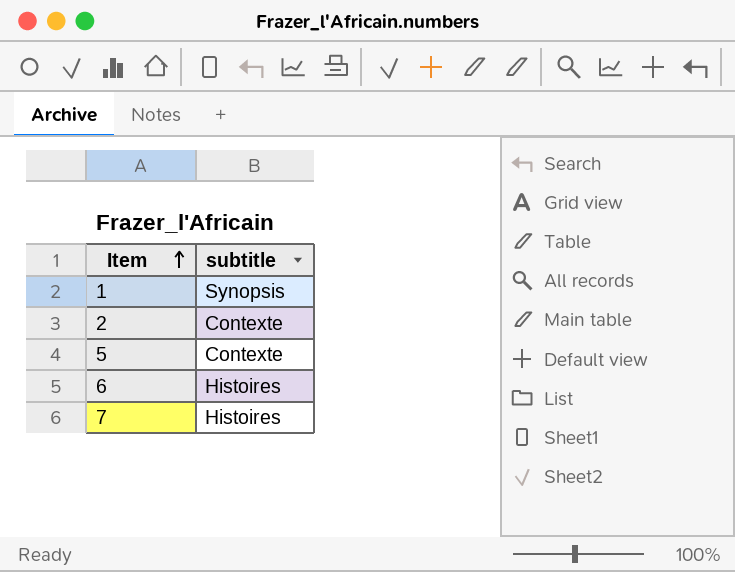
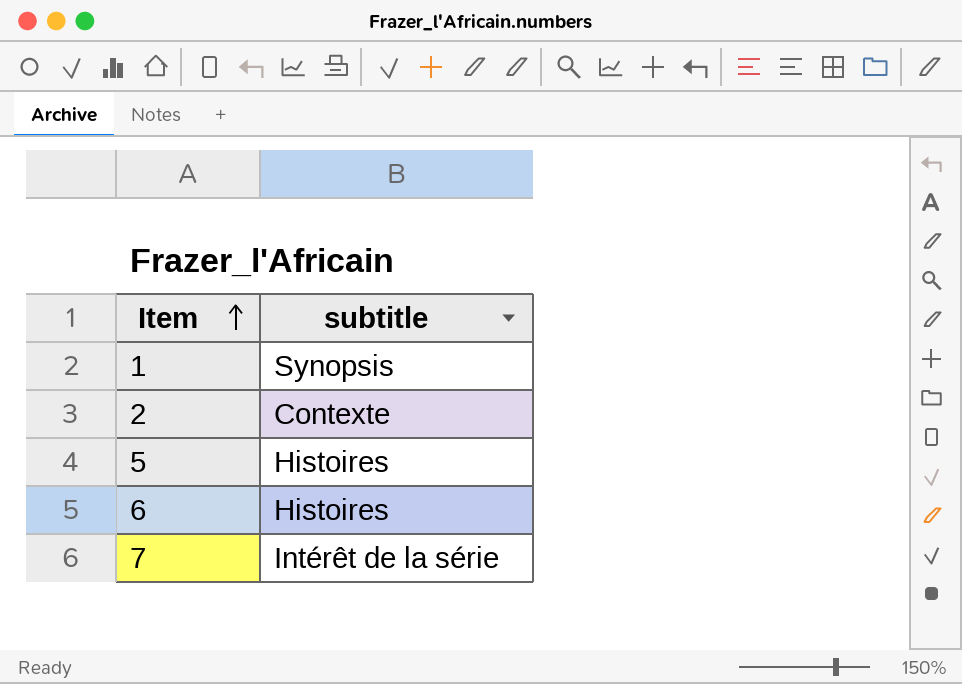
5 | subtitle: Contexte -> Histoires
7 | subtitle: Histoires -> Intérêt de la série

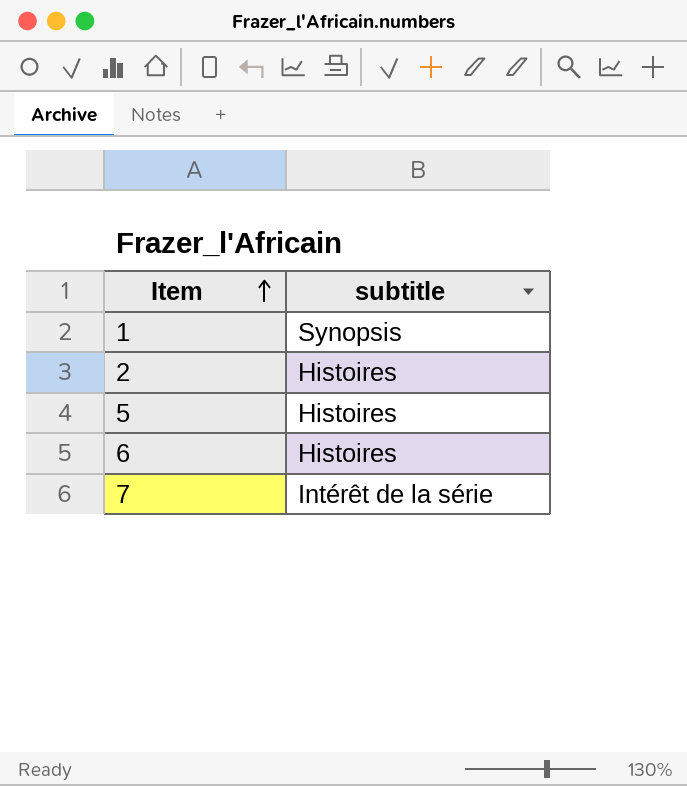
2 | subtitle: Contexte -> Histoires

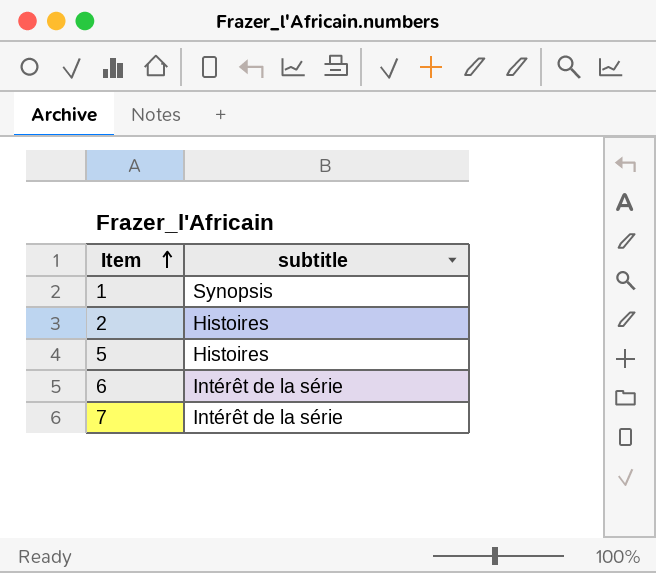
6 | subtitle: Histoires -> Intérêt de la série

